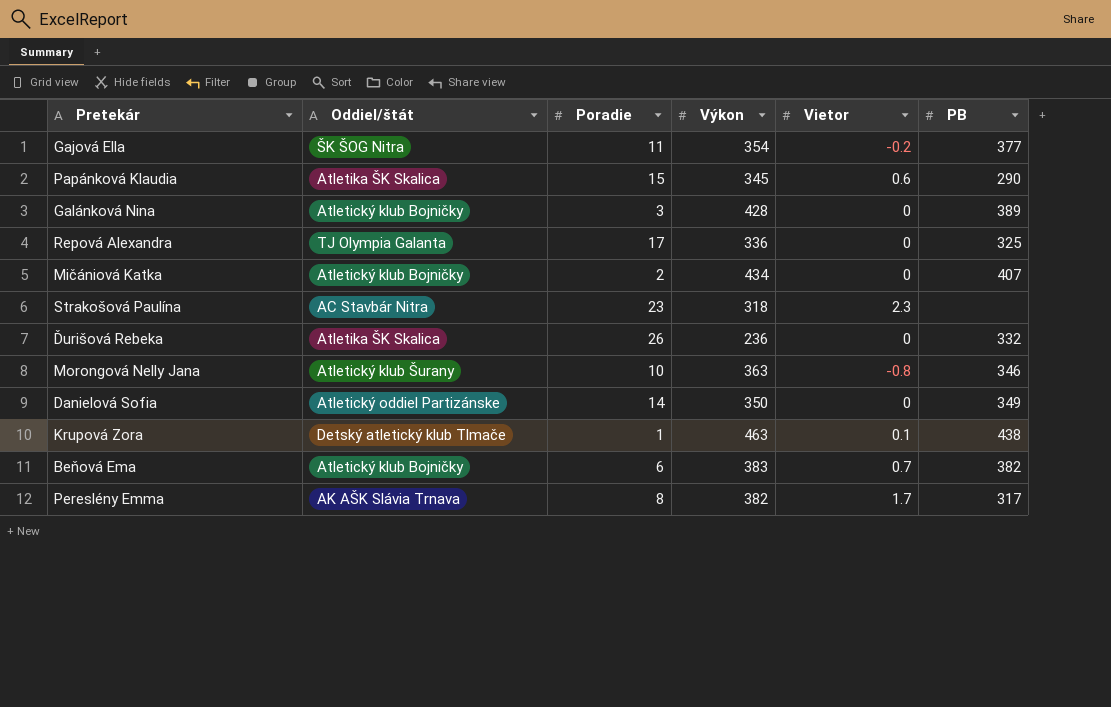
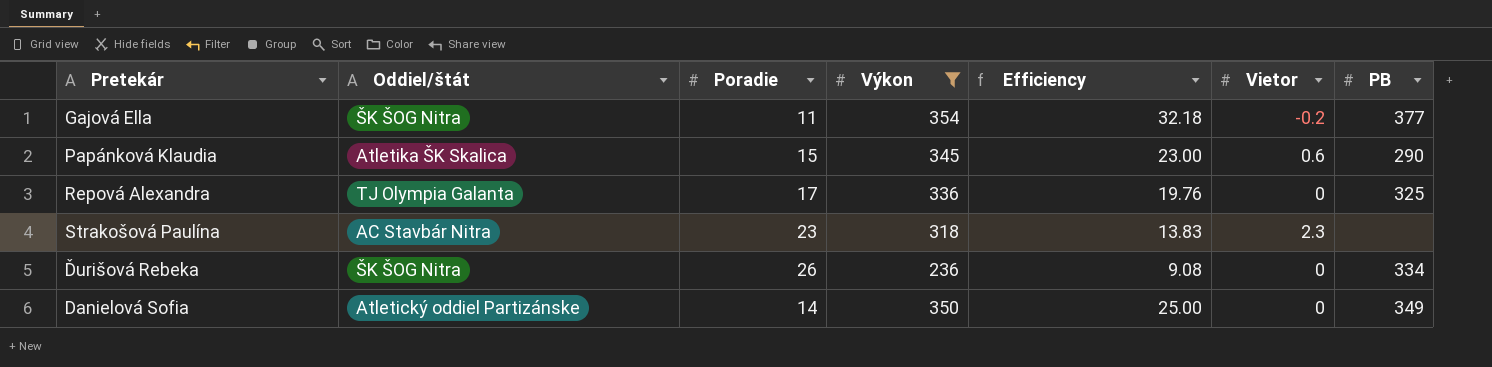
filter: none -> Výkon <= 354
column Efficiency | formula: none -> [Výkon] / [Poradie]
Ďurišová Rebeka | Oddiel/štát: Atletika ŠK Skalica -> ŠK ŠOG Nitra
Ďurišová Rebeka | PB: 332 -> 334

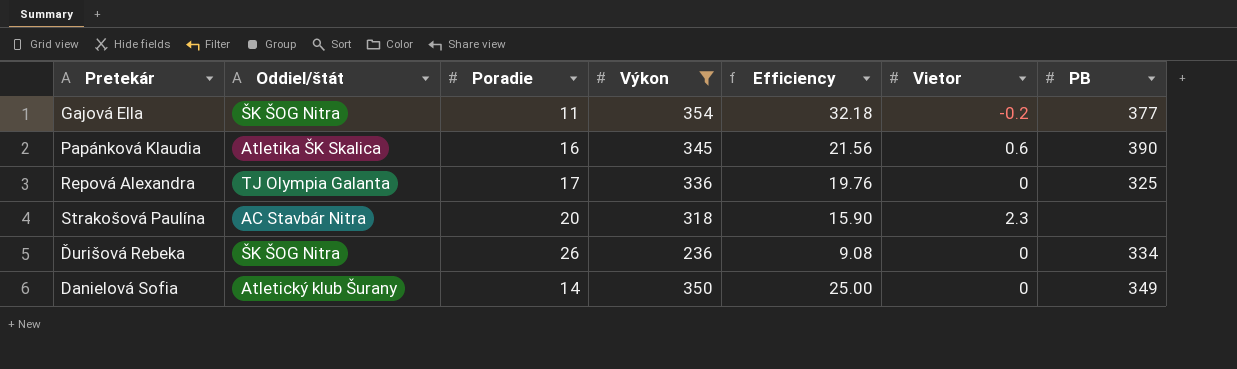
Papánková Klaudia | Poradie: 15 -> 16
Papánková Klaudia | Efficiency: 23.00 -> 21.56
Papánková Klaudia | PB: 290 -> 390
Strakošová Paulína | Poradie: 23 -> 20
Strakošová Paulína | Efficiency: 13.83 -> 15.90
Danielová Sofia | Oddiel/štát: Atletický oddiel Partizánske -> Atletický klub Šurany

